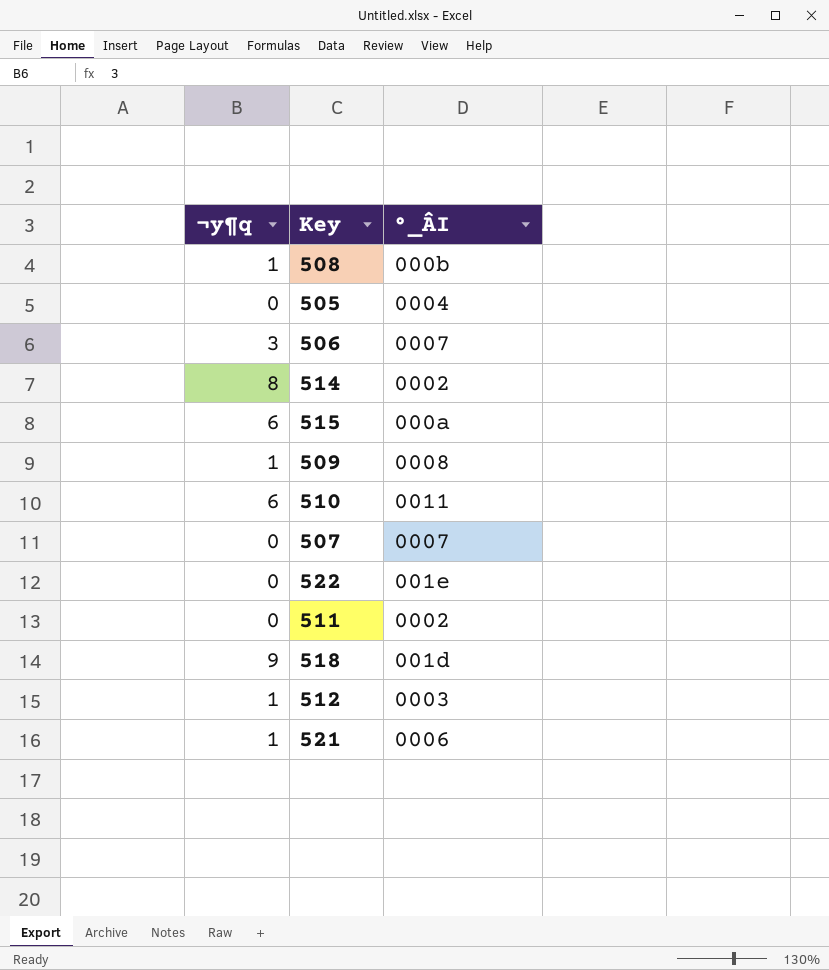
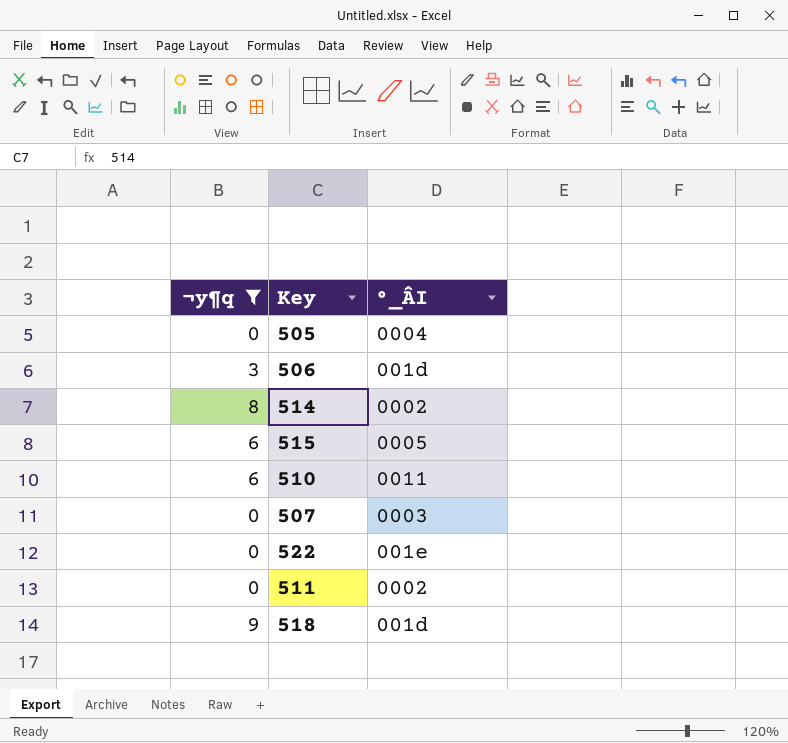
filter: none -> ¬y¶q != 1
506 | °_ÂI: 0007 -> 001d
515 | °_ÂI: 000a -> 0005
507 | °_ÂI: 0007 -> 0003

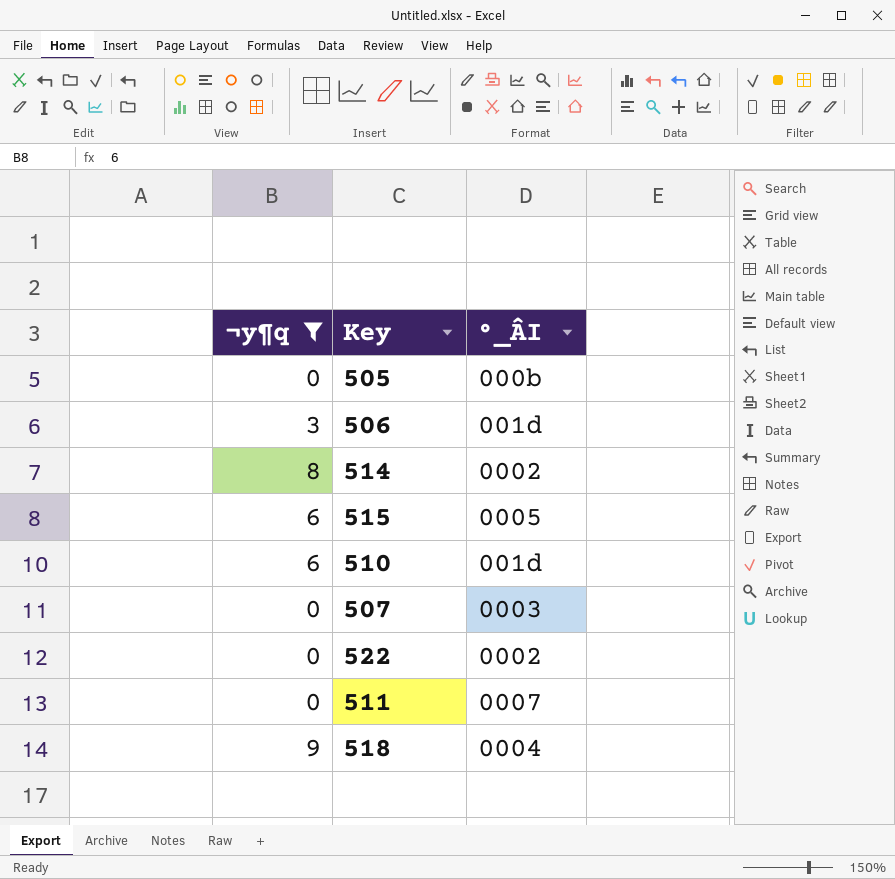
505 | °_ÂI: 0004 -> 000b
510 | °_ÂI: 0011 -> 001d
522 | °_ÂI: 001e -> 0002
511 | °_ÂI: 0002 -> 0007
518 | °_ÂI: 001d -> 0004

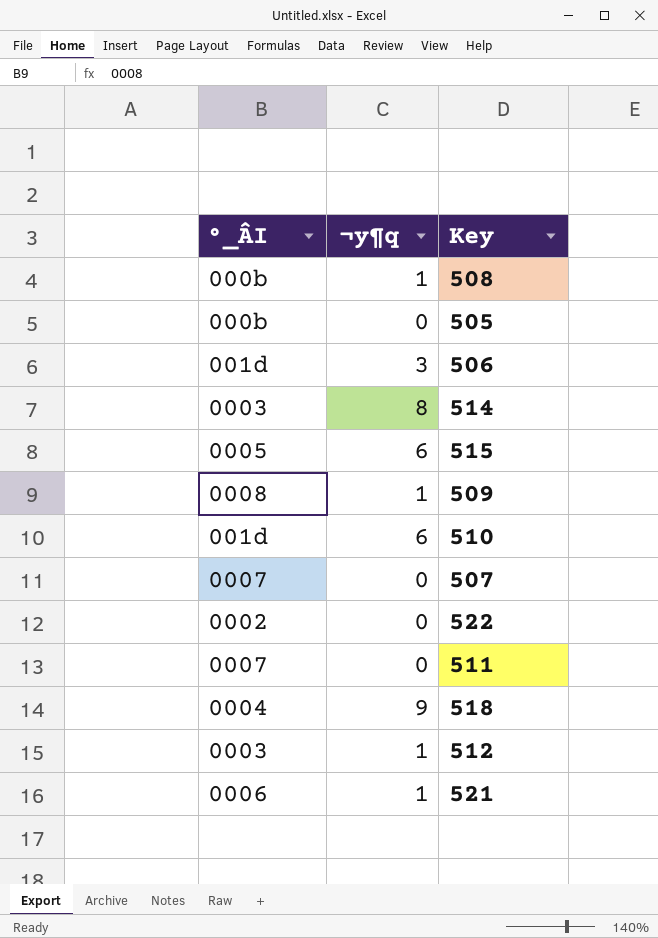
filter: ¬y¶q != 1 -> none
column °_ÂI | position: 3 -> 1
514 | °_ÂI: 0002 -> 0003
507 | °_ÂI: 0003 -> 0007

